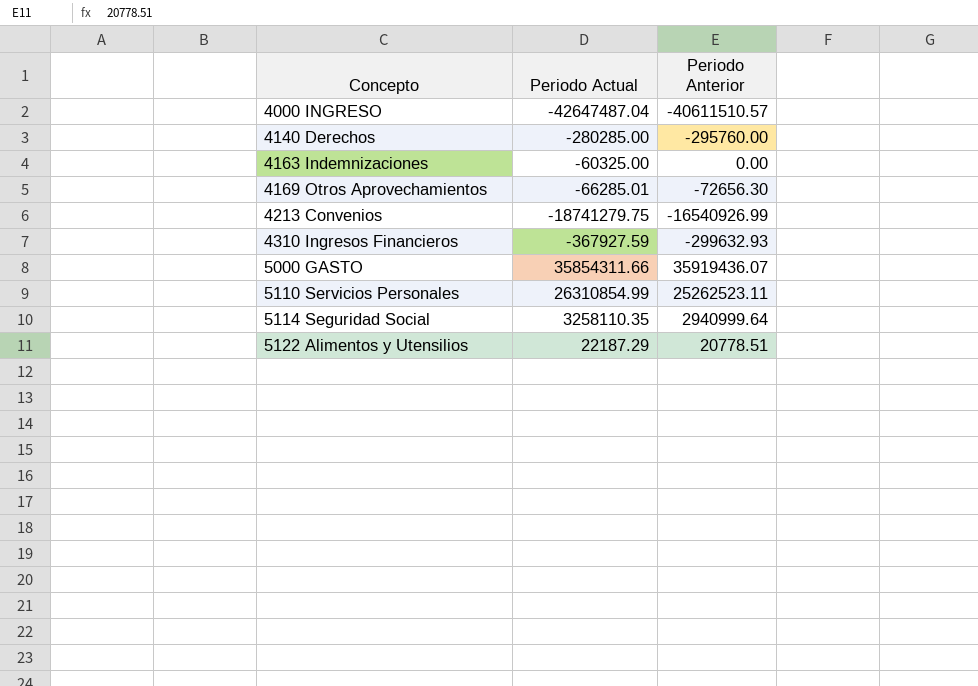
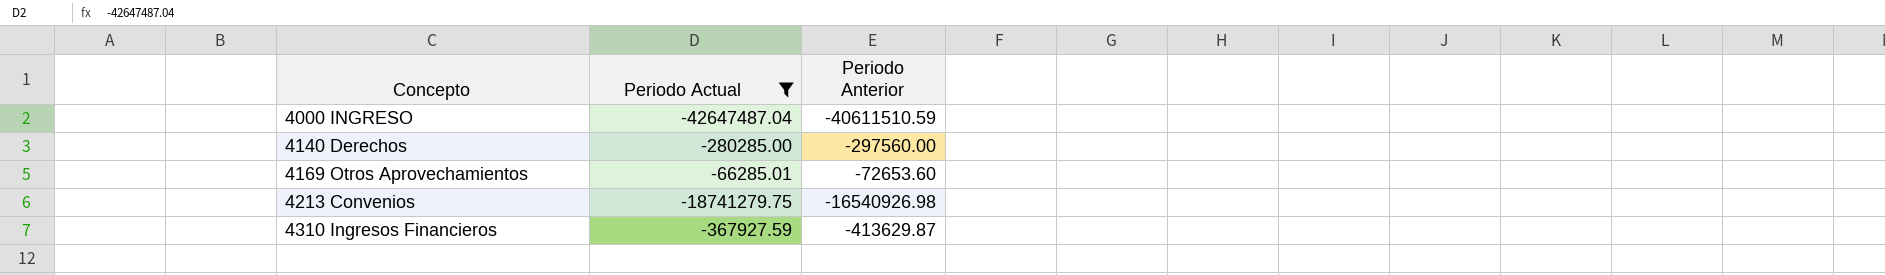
filter: none -> Periodo Actual <= -66285.01
4000 INGRESO | Periodo Anterior: -40611510.57 -> -40611510.59
4140 Derechos | Periodo Anterior: -295760.00 -> -297560.00
4169 Otros Aprovechamientos | Periodo Anterior: -72656.30 -> -72653.60
4213 Convenios | Periodo Anterior: -16540926.99 -> -16540926.98
4310 Ingresos Financieros | Periodo Anterior: -299632.93 -> -413629.87

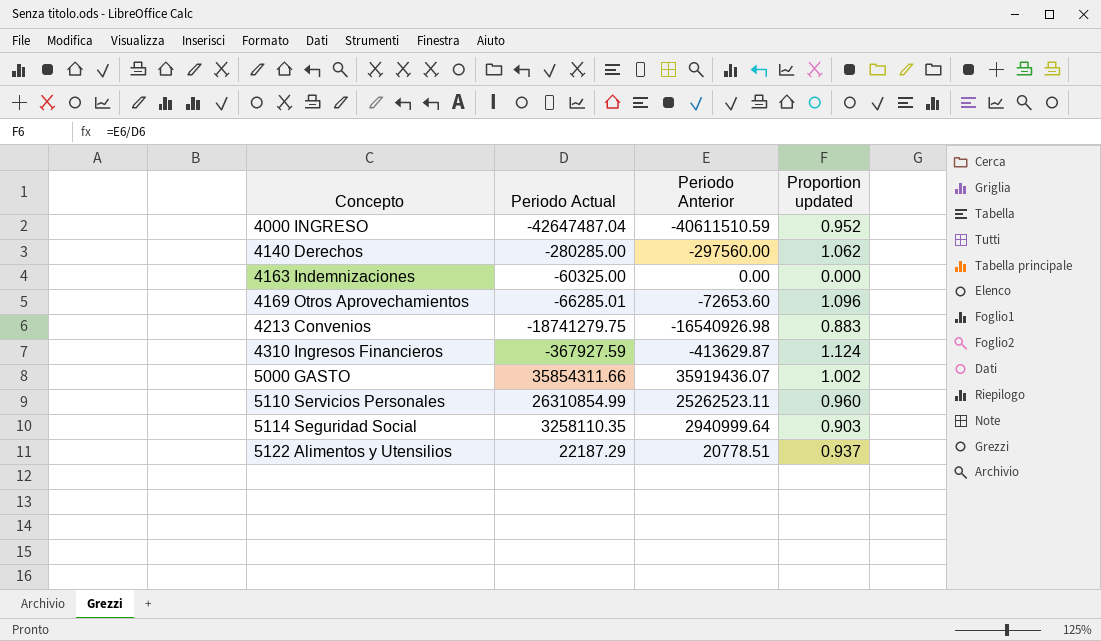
filter: Periodo Actual <= -66285.01 -> none
column Proportion updated | formula: none -> [Periodo Anterior] / [Periodo Actual]

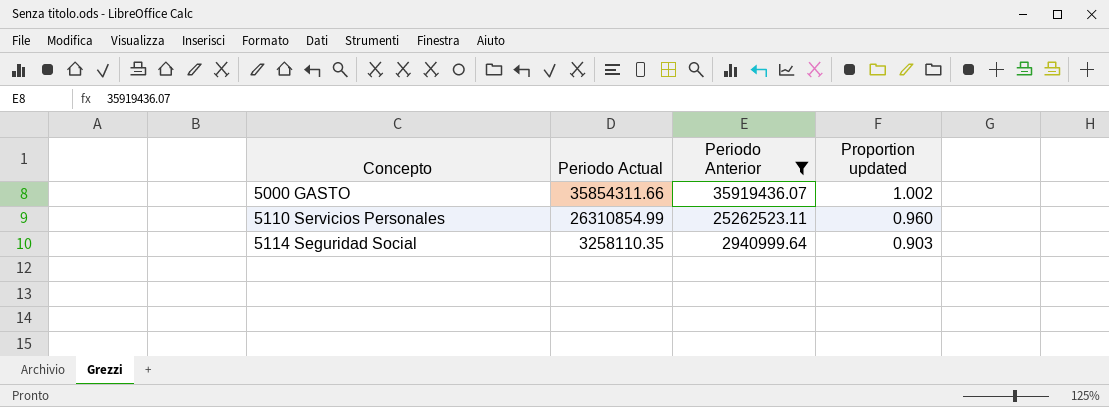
filter: none -> Periodo Anterior >= 2940999.64

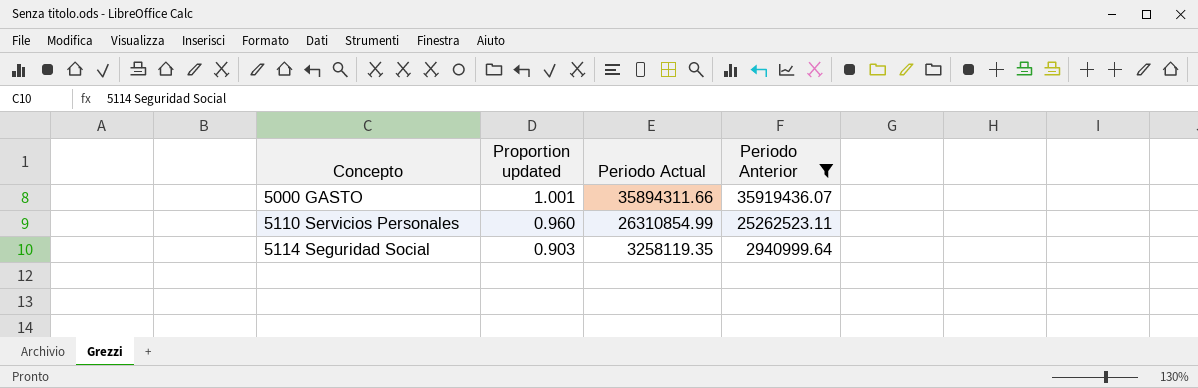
column Proportion updated | position: 4 -> 2
5000 GASTO | Proportion updated: 1.002 -> 1.001
5000 GASTO | Periodo Actual: 35854311.66 -> 35894311.66
5114 Seguridad Social | Periodo Actual: 3258110.35 -> 3258119.35

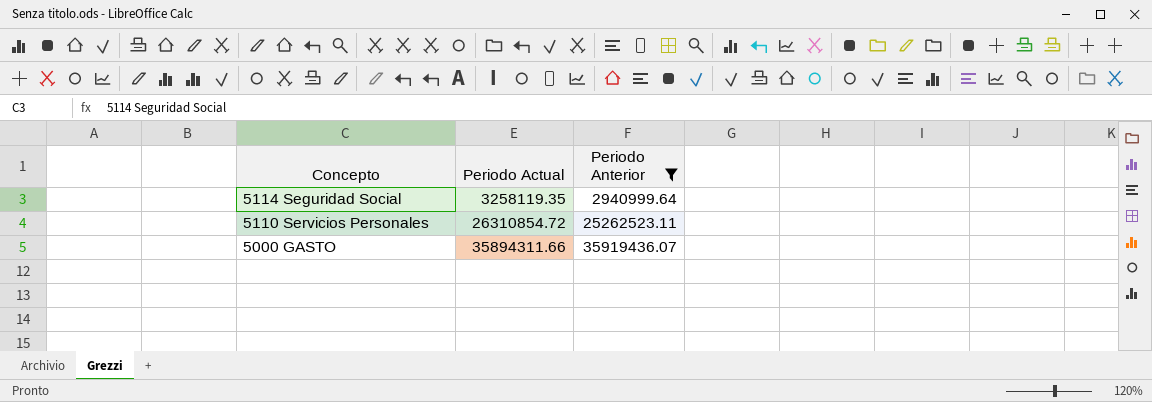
row order: Concepto ascending -> Concepto descending
column Proportion updated | formula: [Periodo Anterior] / [Periodo Actual] -> none
5110 Servicios Personales | Periodo Actual: 26310854.99 -> 26310854.72

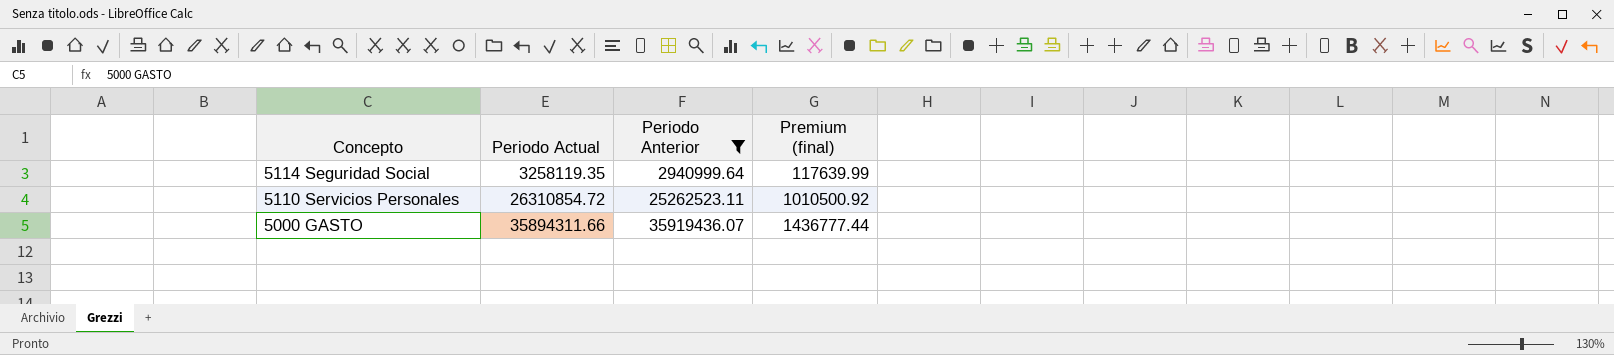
column Premium (final) | formula: none -> [Periodo Anterior] * 0.04

